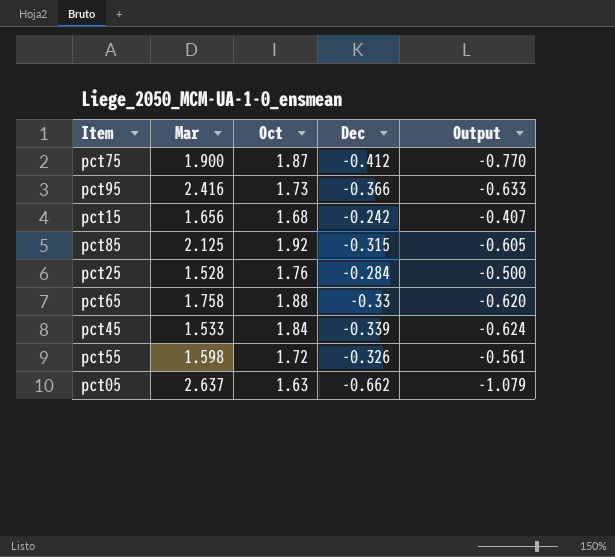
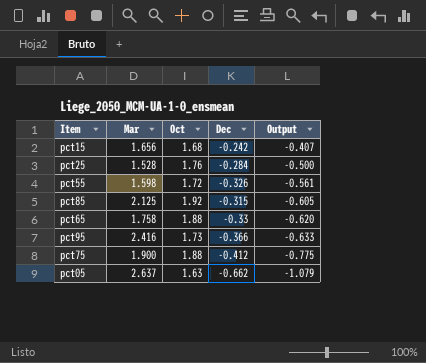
row order: none -> Output descending
row pct45: 1.533 | 1.84 | -0.339 | -0.624 -> none
pct75 | Oct: 1.87 -> 1.88
pct75 | Output: -0.770 -> -0.775

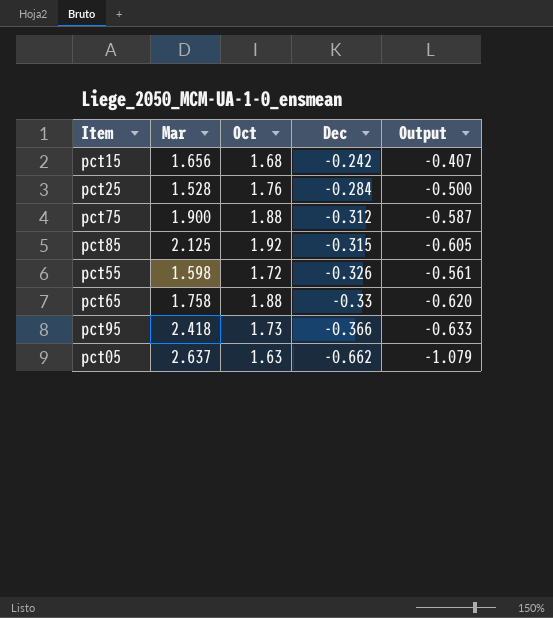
row order: Output descending -> Dec descending
pct75 | Dec: -0.412 -> -0.312
pct75 | Output: -0.775 -> -0.587
pct95 | Mar: 2.416 -> 2.418

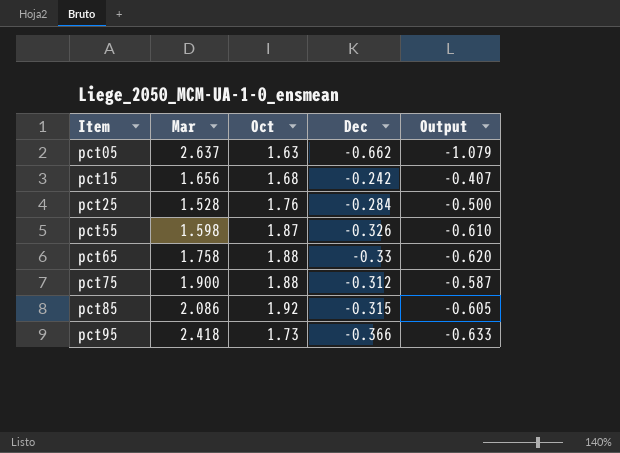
row order: Dec descending -> Item ascending
pct55 | Oct: 1.72 -> 1.87
pct55 | Output: -0.561 -> -0.610
pct85 | Mar: 2.125 -> 2.086

